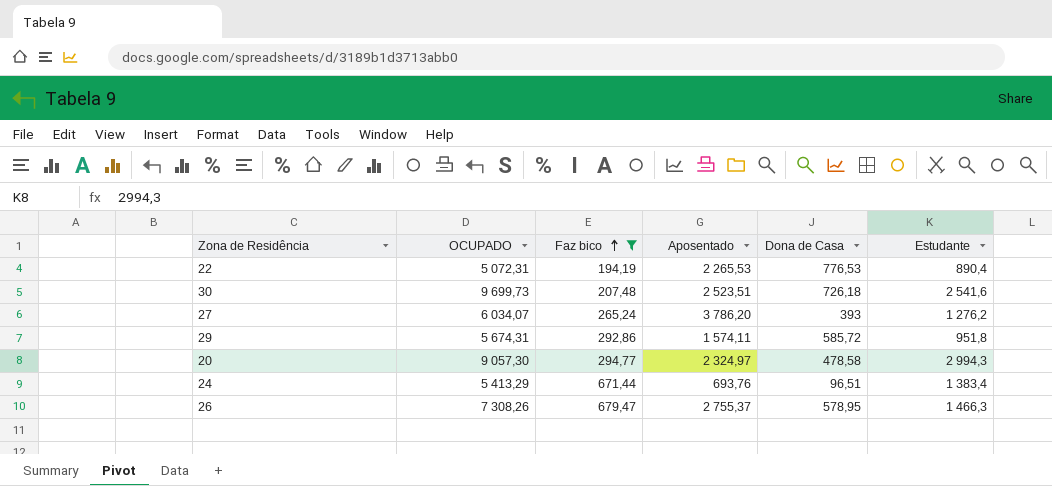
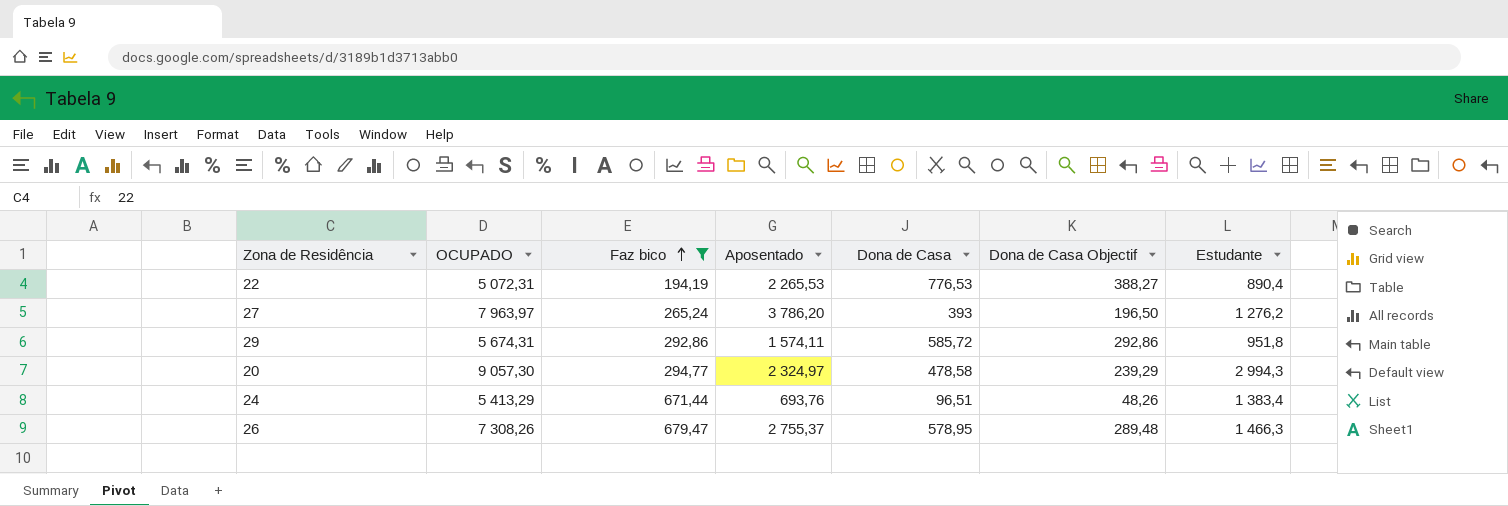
column Dona de Casa Objectif | formula: none -> [Dona de Casa] * 0,5
row 30: 9 699,73 | 207,48 | 2 523,51 | 726,18 | 2 541,6 -> none
27 | OCUPADO: 6 034,07 -> 7 963,97

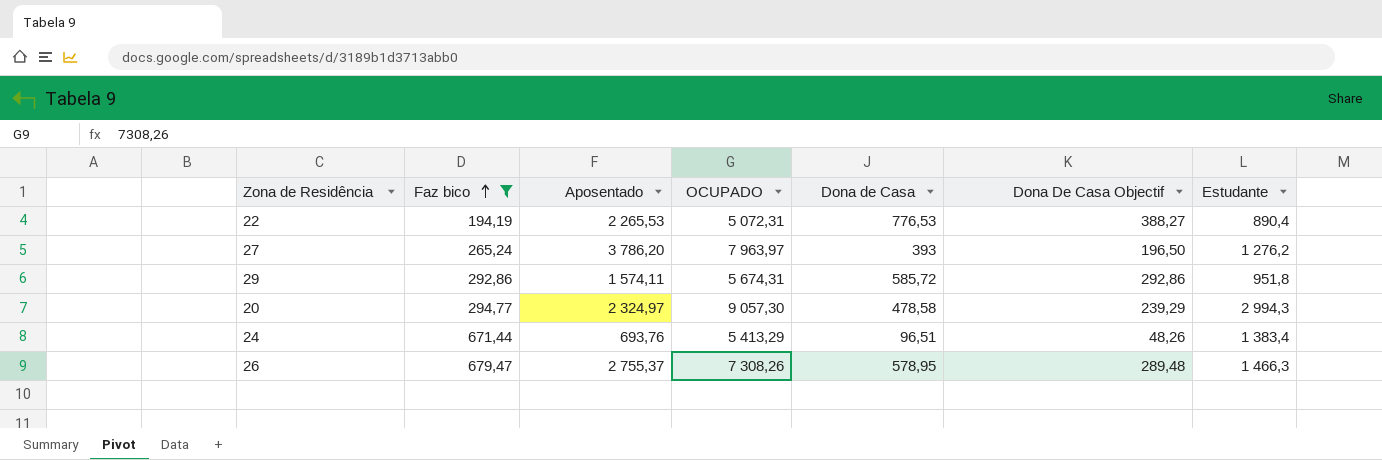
column OCUPADO | position: 2 -> 4
column name: Dona de Casa Objectif -> Dona De Casa Objectif

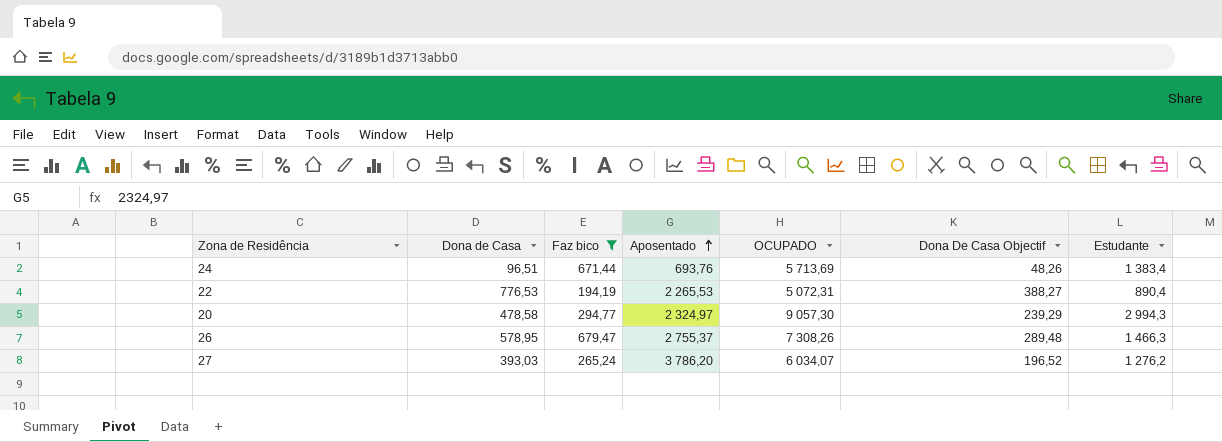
row order: Faz bico ascending -> Aposentado ascending
column Dona de Casa | position: 5 -> 2
row 29: 292,86 | 1 574,11 | 5 674,31 | 585,72 | 292,86 | 951,8 -> none
24 | OCUPADO: 5 413,29 -> 5 713,69
27 | Dona de Casa: 393 -> 393,03
27 | OCUPADO: 7 963,97 -> 6 034,07
27 | Dona De Casa Objectif: 196,50 -> 196,52

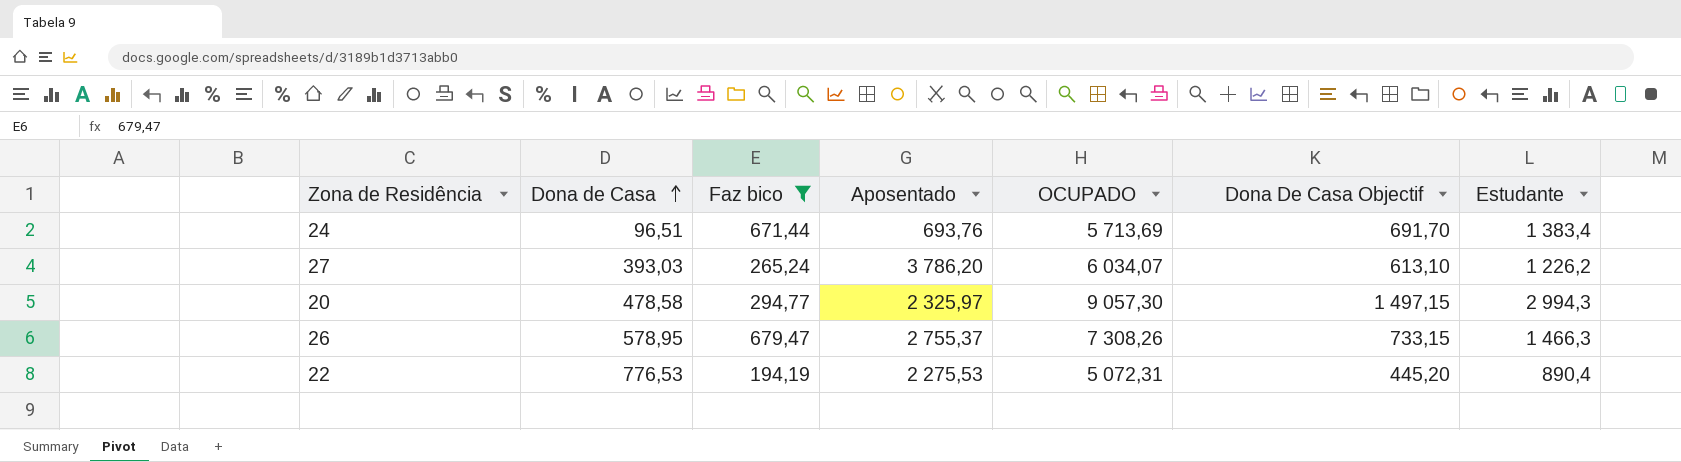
row order: Aposentado ascending -> Dona de Casa ascending
column Dona De Casa Objectif | formula: [Dona de Casa] * 0,5 -> [Estudante] * 0,5
27 | Estudante: 1 276,2 -> 1 226,2
20 | Aposentado: 2 324,97 -> 2 325,97
22 | Aposentado: 2 265,53 -> 2 275,53

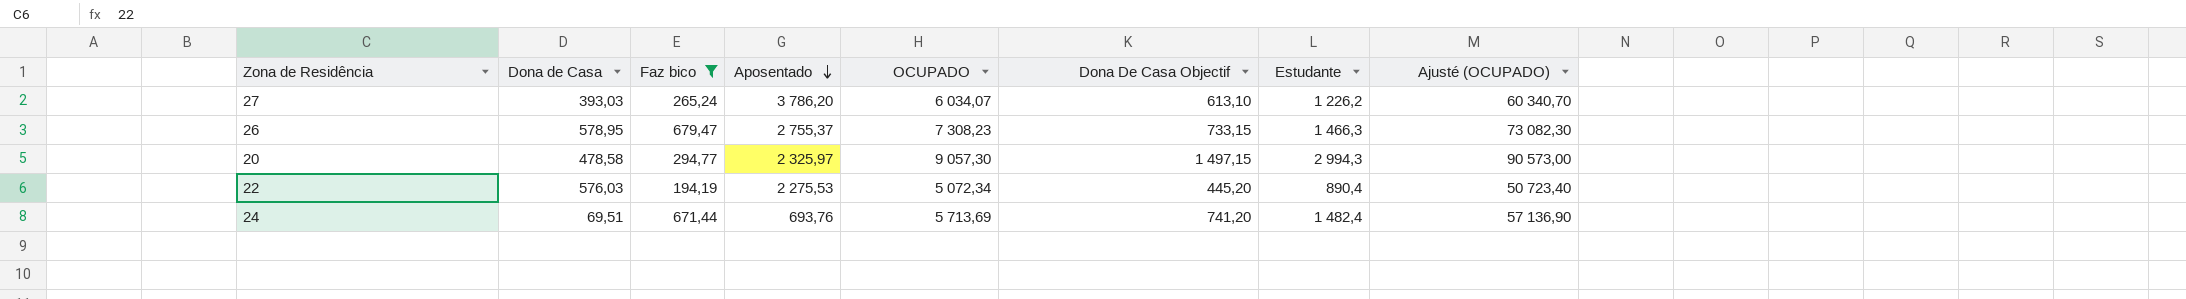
row order: Dona de Casa ascending -> Aposentado descending
column Ajusté (OCUPADO) | formula: none -> [OCUPADO] * 10
26 | OCUPADO: 7 308,26 -> 7 308,23
22 | Dona de Casa: 776,53 -> 576,03
22 | OCUPADO: 5 072,31 -> 5 072,34
24 | Dona de Casa: 96,51 -> 69,51
24 | Dona De Casa Objectif: 691,70 -> 741,20
24 | Estudante: 1 383,4 -> 1 482,4

